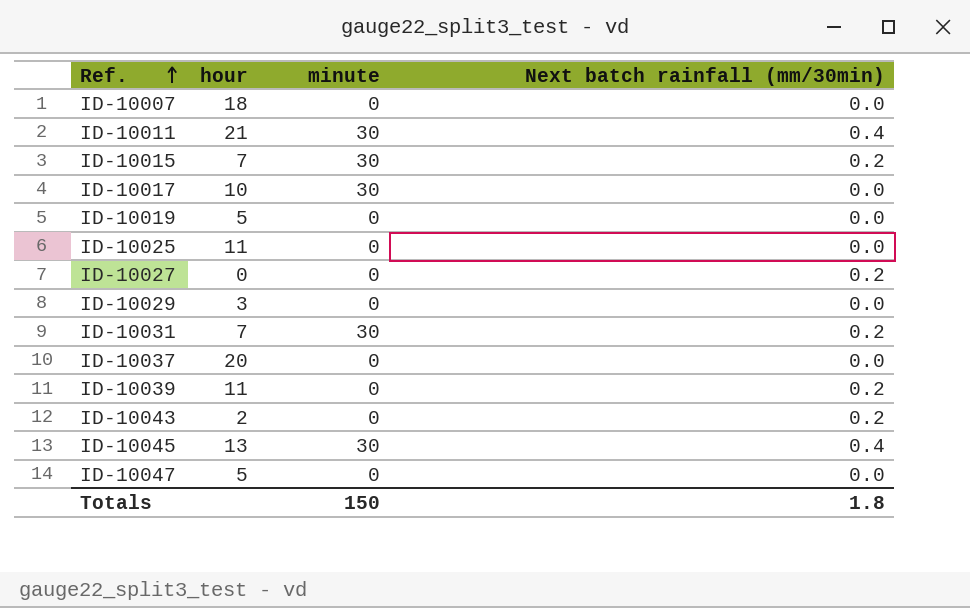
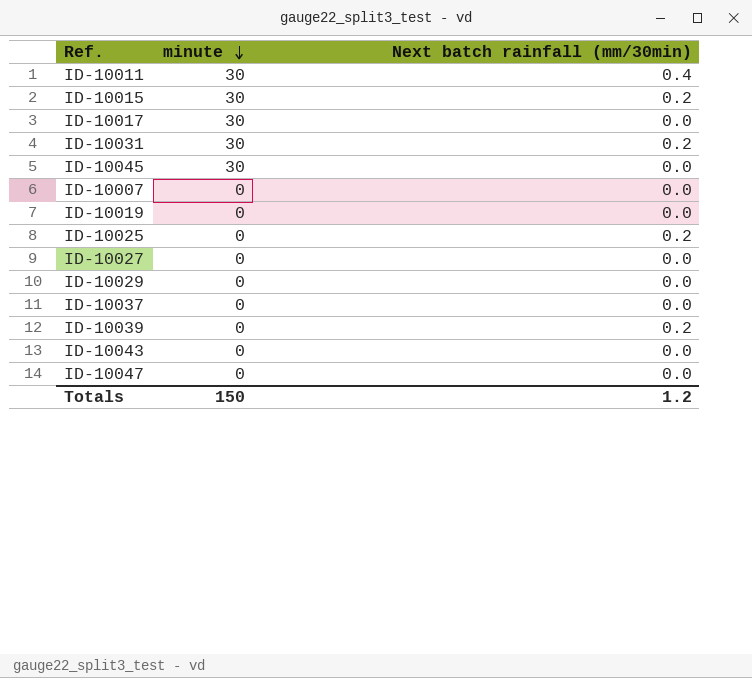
row order: Ref. ascending -> minute descending
column hour | position: 2 -> none
ID-10045 | Next batch rainfall (mm/30min): 0.4 -> 0.0
ID-10025 | Next batch rainfall (mm/30min): 0.0 -> 0.2
ID-10027 | Next batch rainfall (mm/30min): 0.2 -> 0.0
ID-10043 | Next batch rainfall (mm/30min): 0.2 -> 0.0
Totals | Next batch rainfall (mm/30min): 1.8 -> 1.2

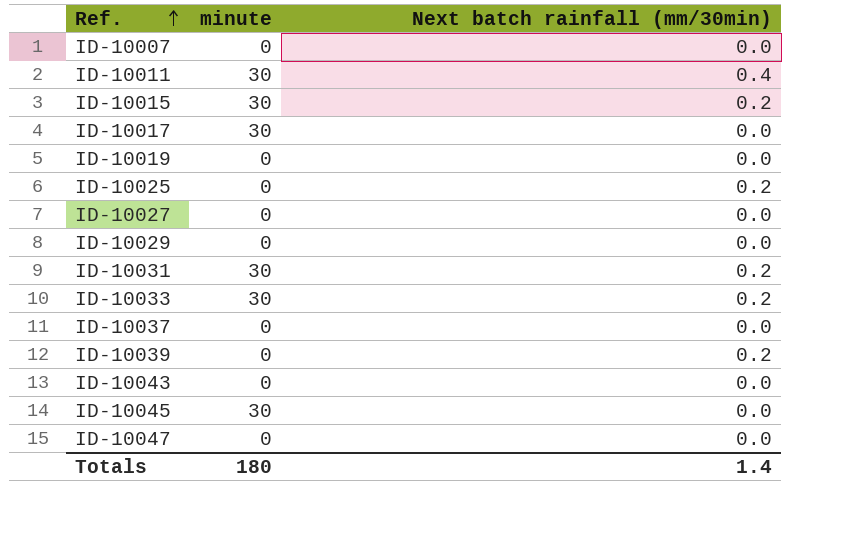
row order: minute descending -> Ref. ascending
row ID-10033: none -> 30 | 0.2
Totals | minute: 150 -> 180
Totals | Next batch rainfall (mm/30min): 1.2 -> 1.4

